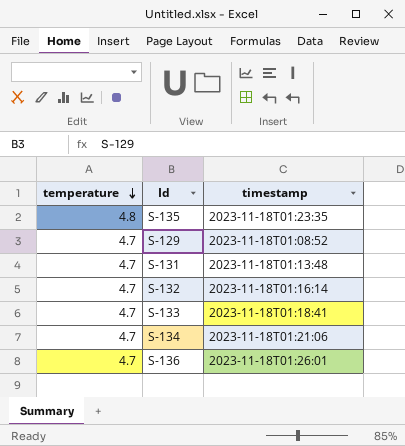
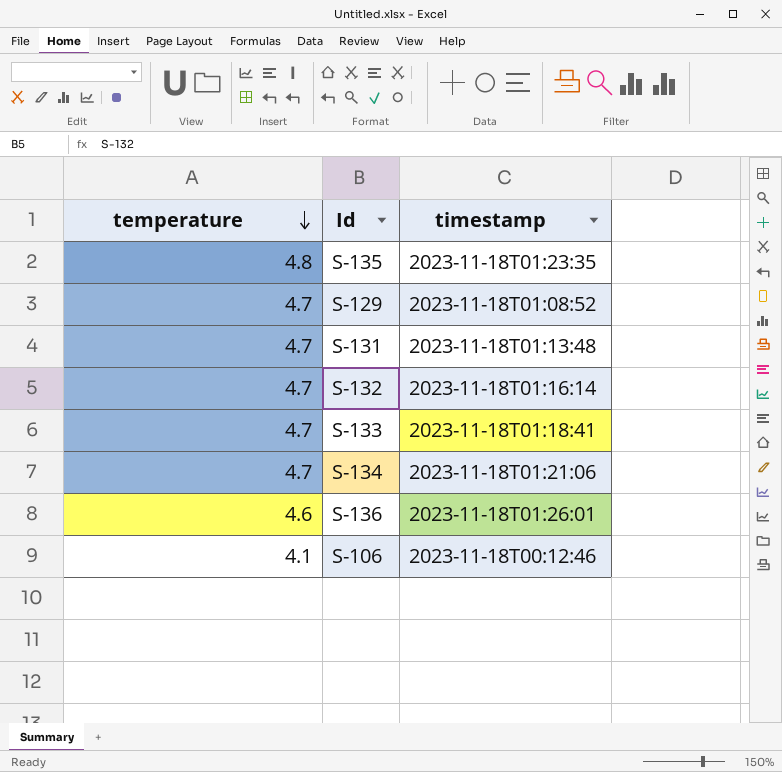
S-136 | temperature: 4.7 -> 4.6
row S-106: none -> 4.1 | 2023-11-18T00:12:46

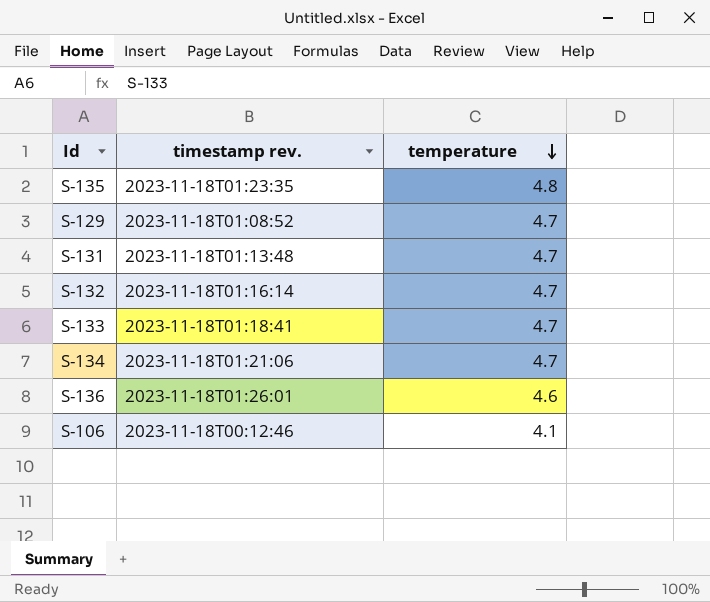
column name: timestamp -> timestamp rev.
column temperature | position: 1 -> 3

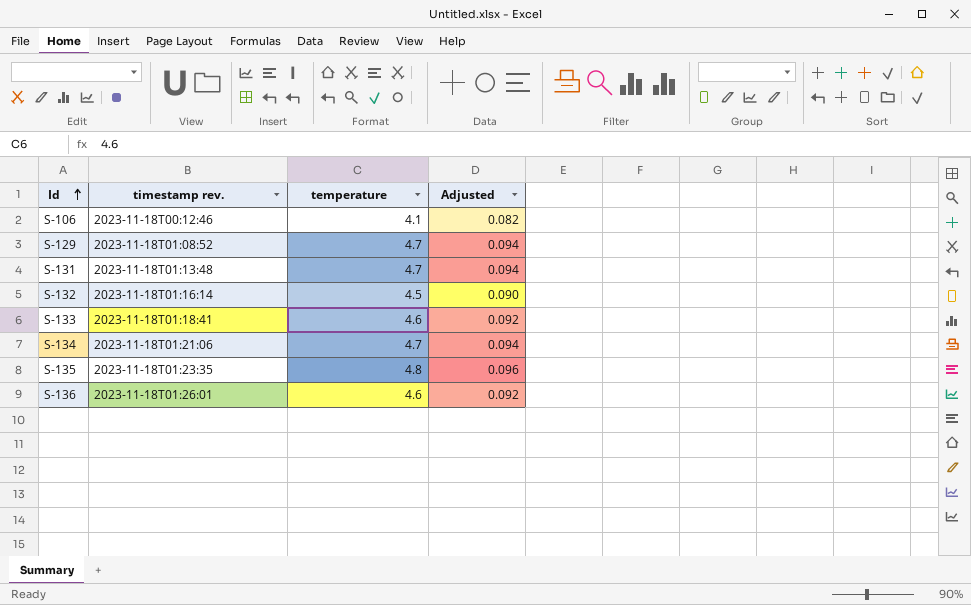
row order: temperature descending -> Id ascending
column Adjusted | formula: none -> [temperature] * 0.02
S-132 | temperature: 4.7 -> 4.5
S-133 | temperature: 4.7 -> 4.6

